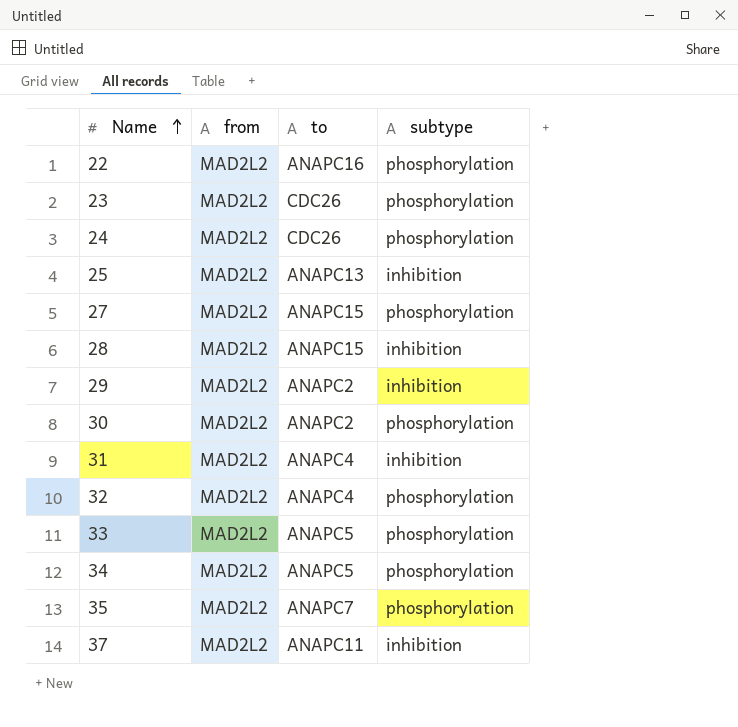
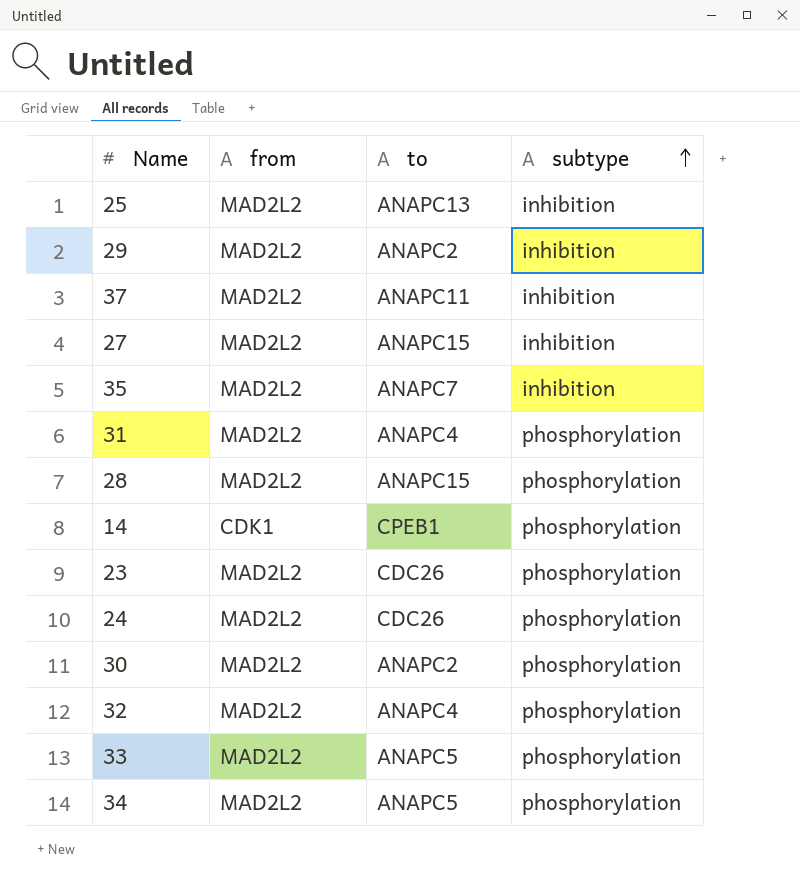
row order: Name ascending -> subtype ascending
row 22: MAD2L2 | ANAPC16 | phosphorylation -> none
27 | subtype: phosphorylation -> inhibition
35 | subtype: phosphorylation -> inhibition
31 | subtype: inhibition -> phosphorylation
28 | subtype: inhibition -> phosphorylation
row 14: none -> CDK1 | CPEB1 | phosphorylation

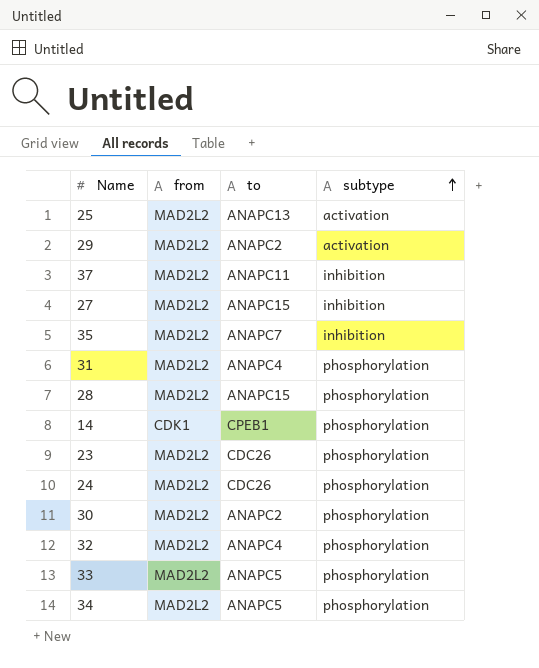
25 | subtype: inhibition -> activation
29 | subtype: inhibition -> activation

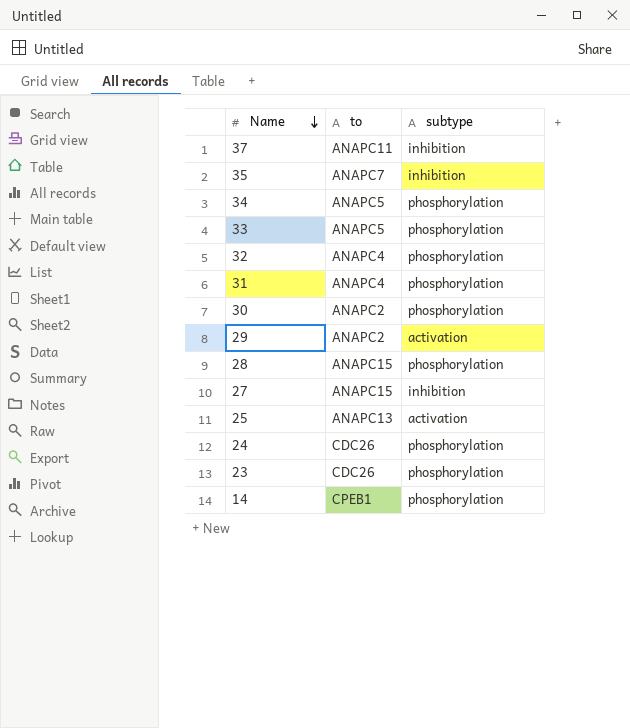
row order: subtype ascending -> Name descending
column from | position: 2 -> none

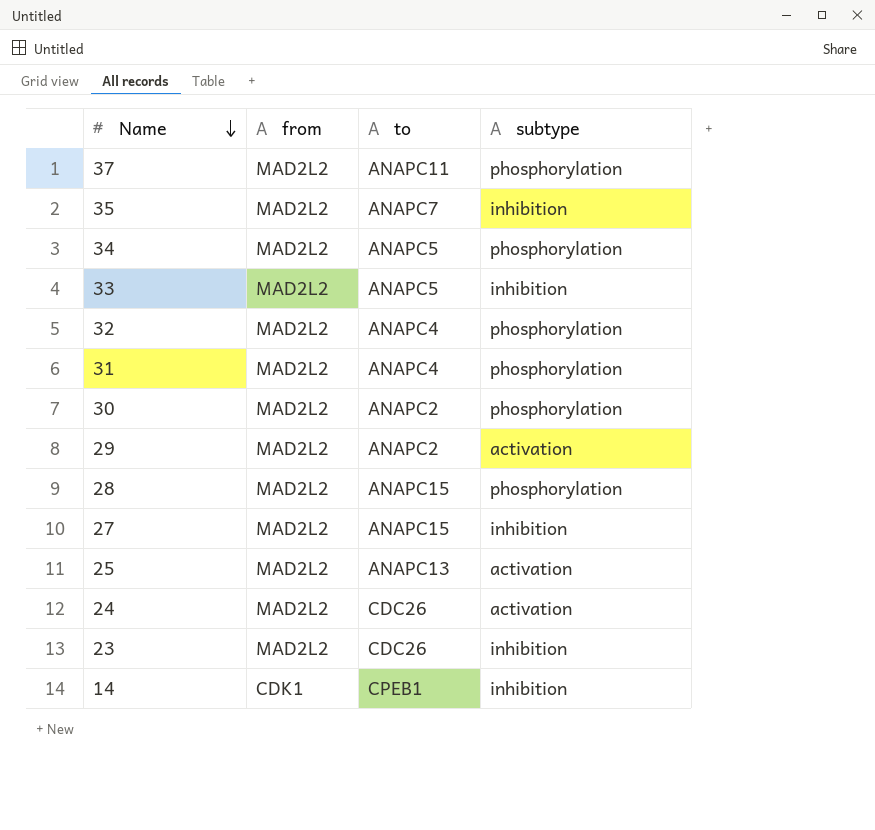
column from | position: none -> 2
37 | subtype: inhibition -> phosphorylation
33 | subtype: phosphorylation -> inhibition
24 | subtype: phosphorylation -> activation
23 | subtype: phosphorylation -> inhibition
14 | subtype: phosphorylation -> inhibition

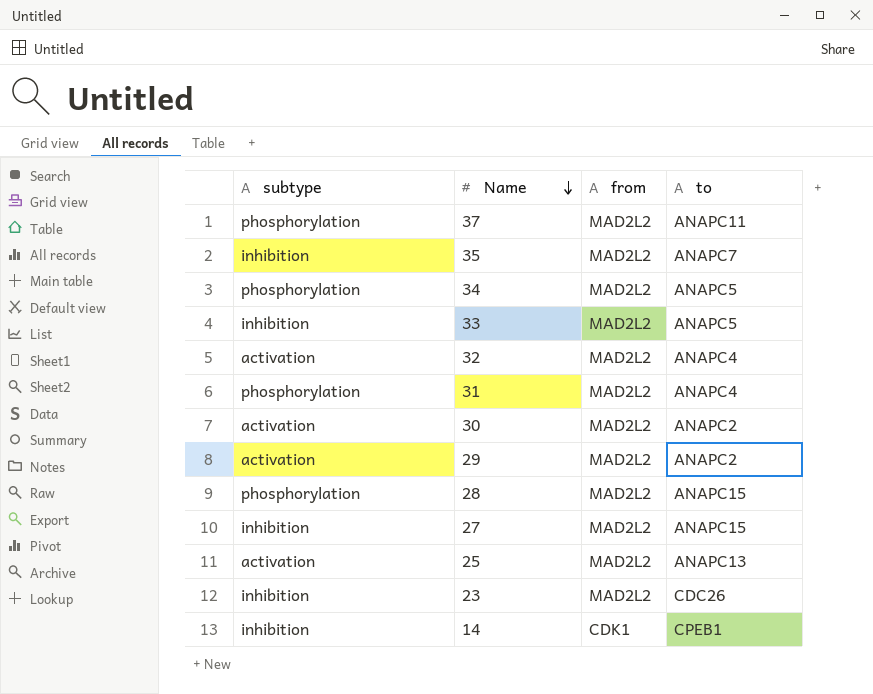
column subtype | position: 4 -> 1
row 24: MAD2L2 | CDC26 | activation -> none
32 | subtype: phosphorylation -> activation
30 | subtype: phosphorylation -> activation

